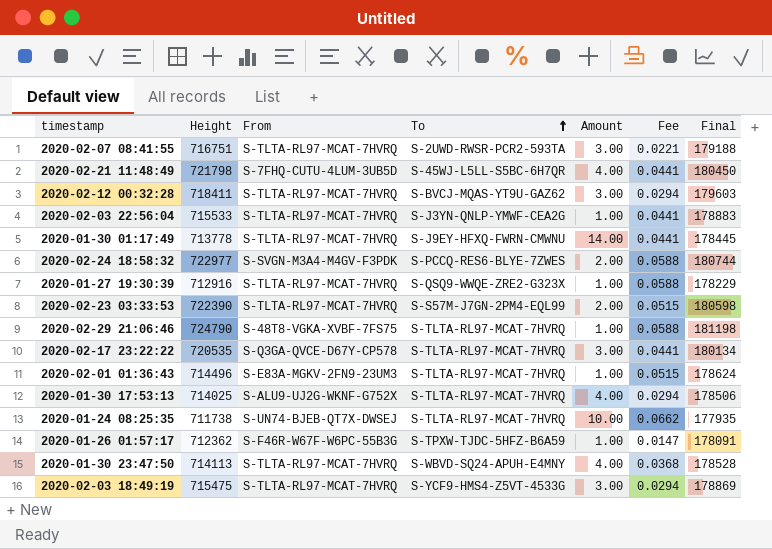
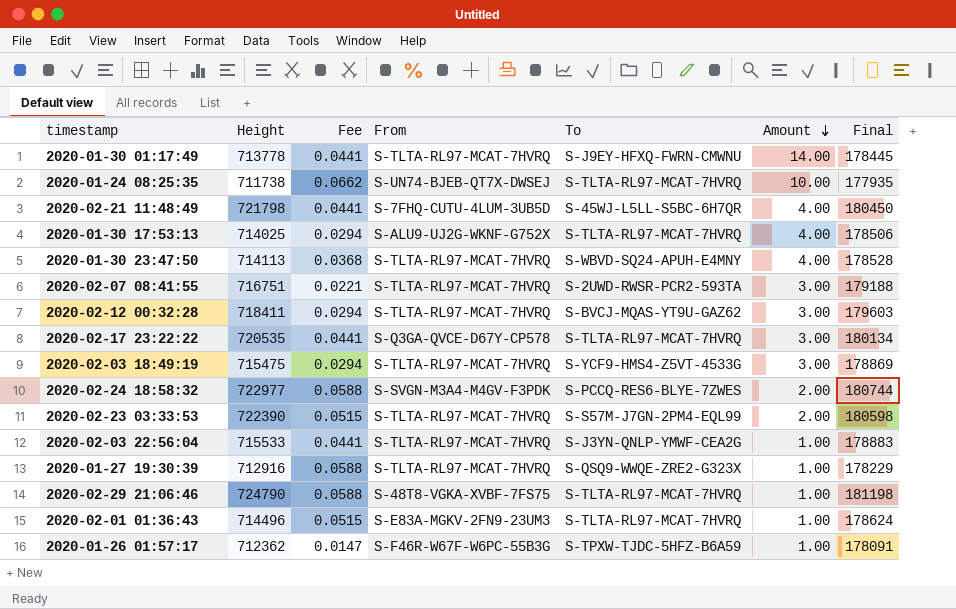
row order: To ascending -> Amount descending
column Fee | position: 6 -> 3

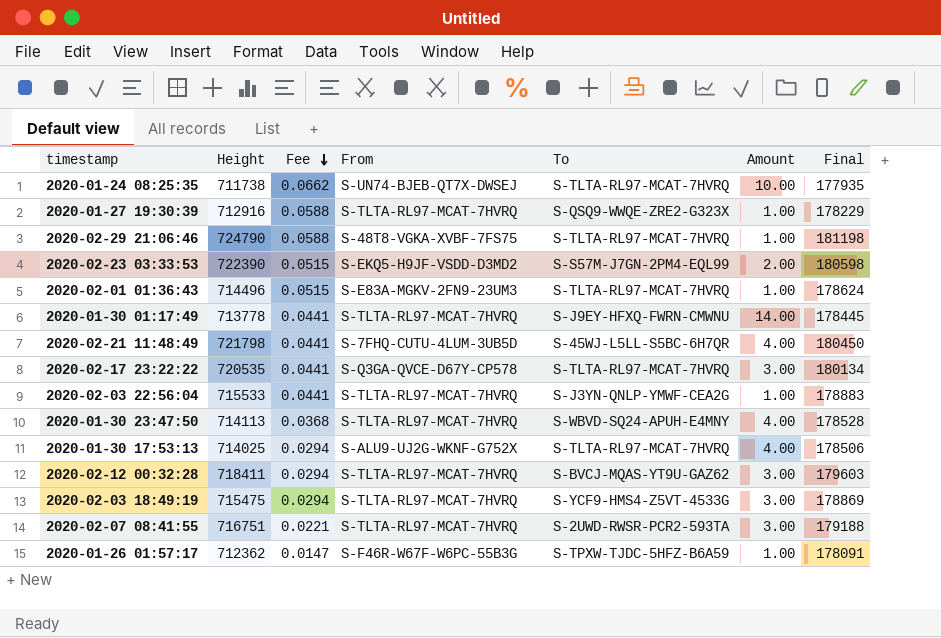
row order: Amount descending -> Fee descending
row 2020-02-24 18:58:32: 722977 | 0.0588 | S-SVGN-M3A4-M4GV-F3PDK | S-PCCQ-RES6-BLYE-7ZWES | 2.00 | 180744 -> none
2020-02-23 03:33:53 | From: S-TLTA-RL97-MCAT-7HVRQ -> S-EKQ5-H9JF-VSDD-D3MD2

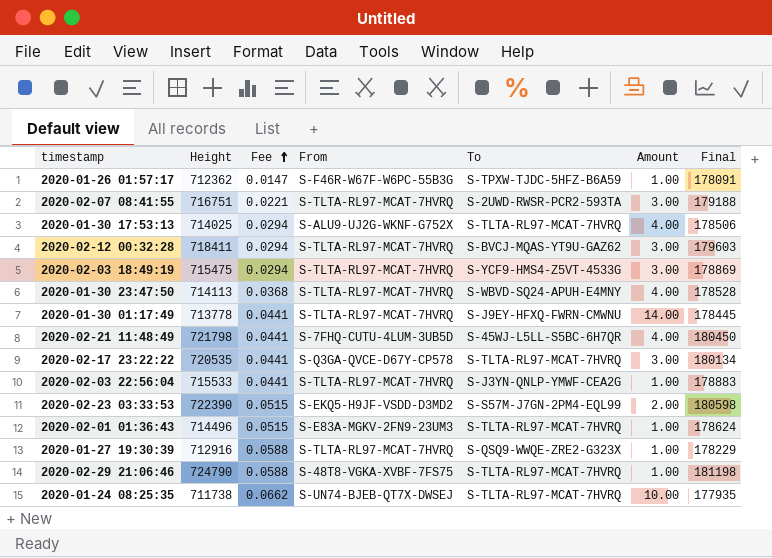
row order: Fee descending -> Fee ascending

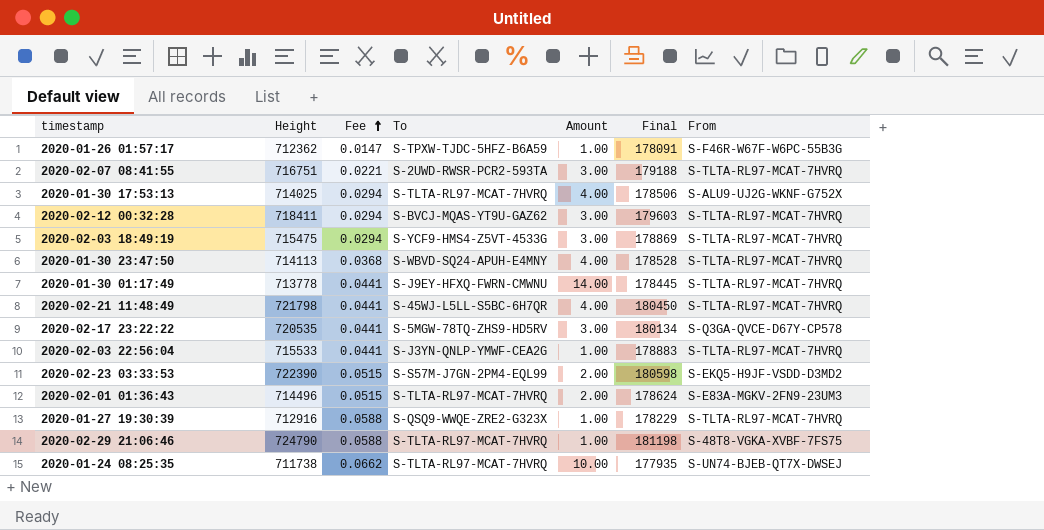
column From | position: 4 -> 7
2020-02-21 11:48:49 | From: S-7FHQ-CUTU-4LUM-3UB5D -> S-TLTA-RL97-MCAT-7HVRQ
2020-02-17 23:22:22 | To: S-TLTA-RL97-MCAT-7HVRQ -> S-5MGW-78TQ-ZHS9-HD5RV
2020-02-01 01:36:43 | Amount: 1.00 -> 2.00

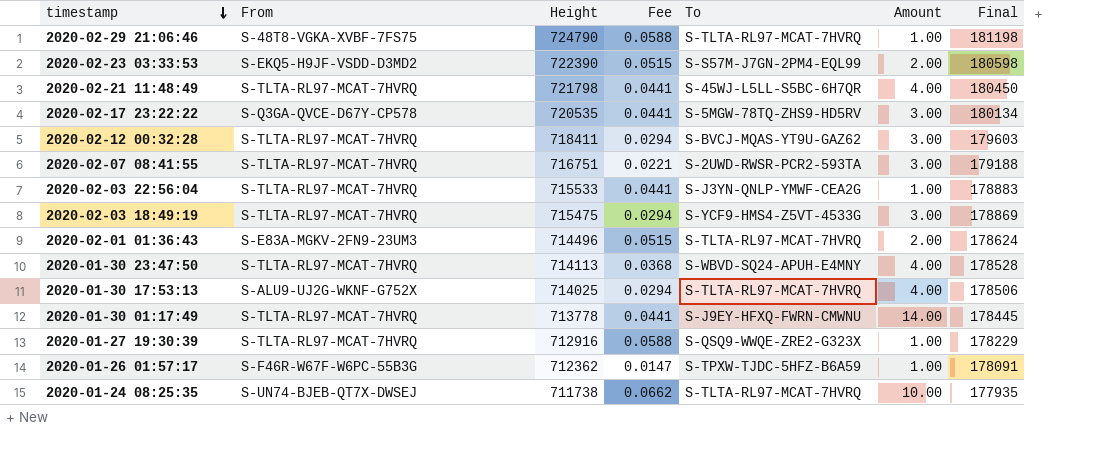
row order: Fee ascending -> timestamp descending
column From | position: 7 -> 2

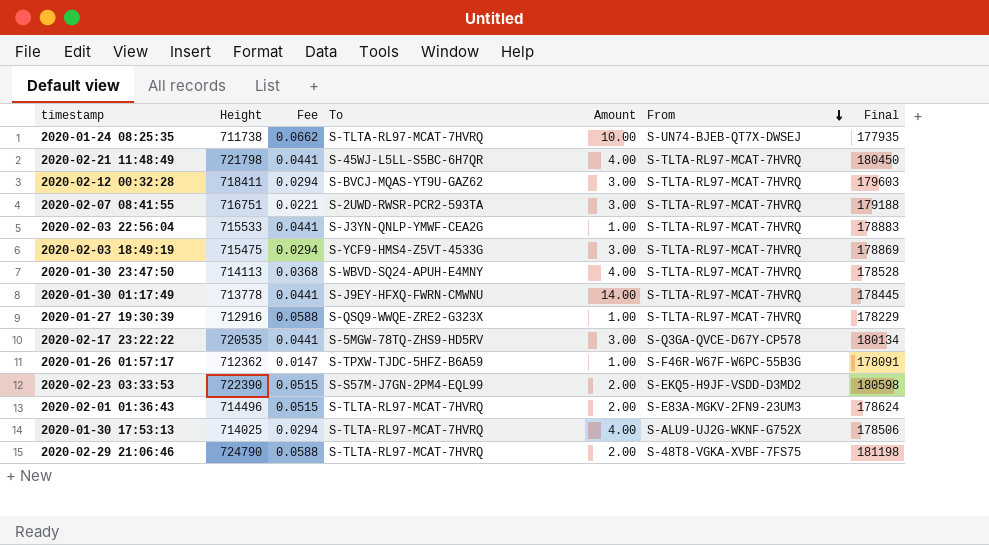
row order: timestamp descending -> From descending
column From | position: 2 -> 6
2020-02-29 21:06:46 | Amount: 1.00 -> 2.00

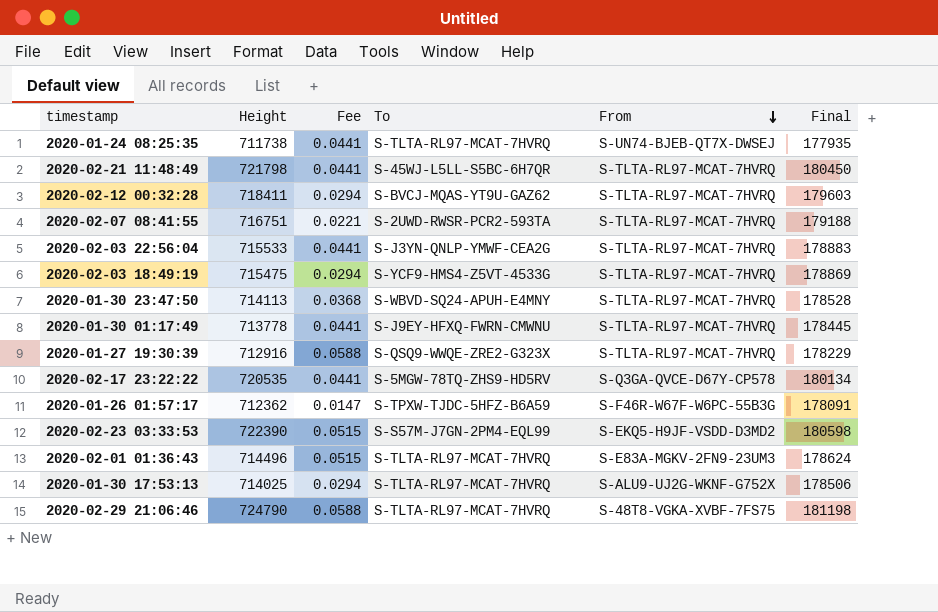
column Amount | position: 5 -> none
2020-01-24 08:25:35 | Fee: 0.0662 -> 0.0441

